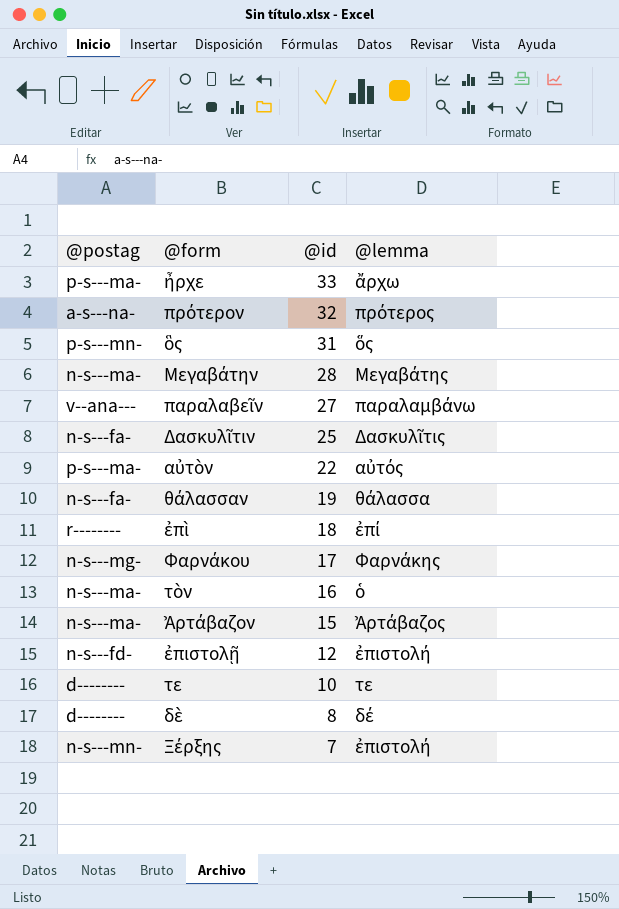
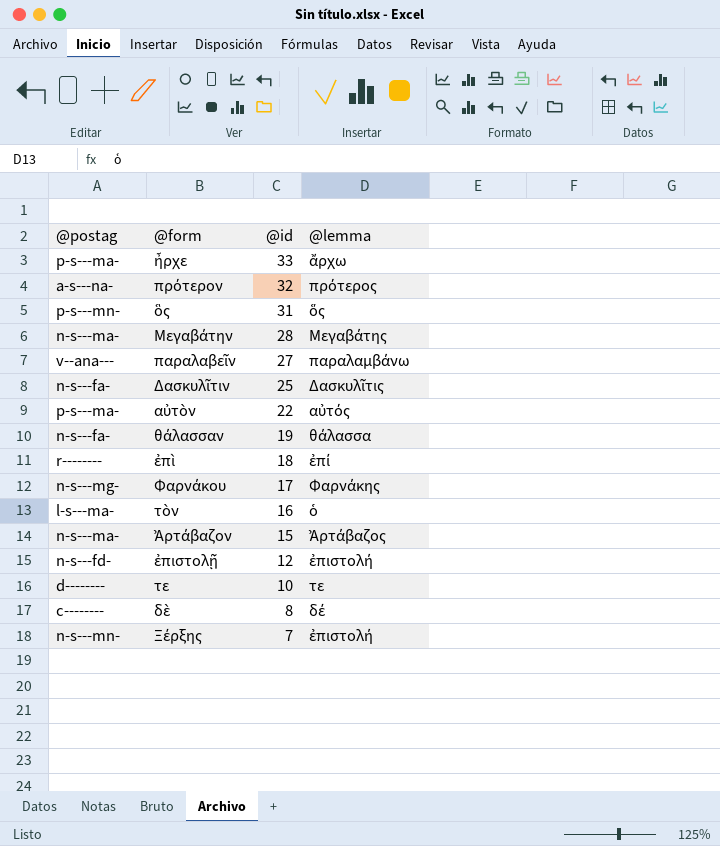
τὸν | @postag: n-s---ma- -> l-s---ma-
δὲ | @postag: d-------- -> c--------

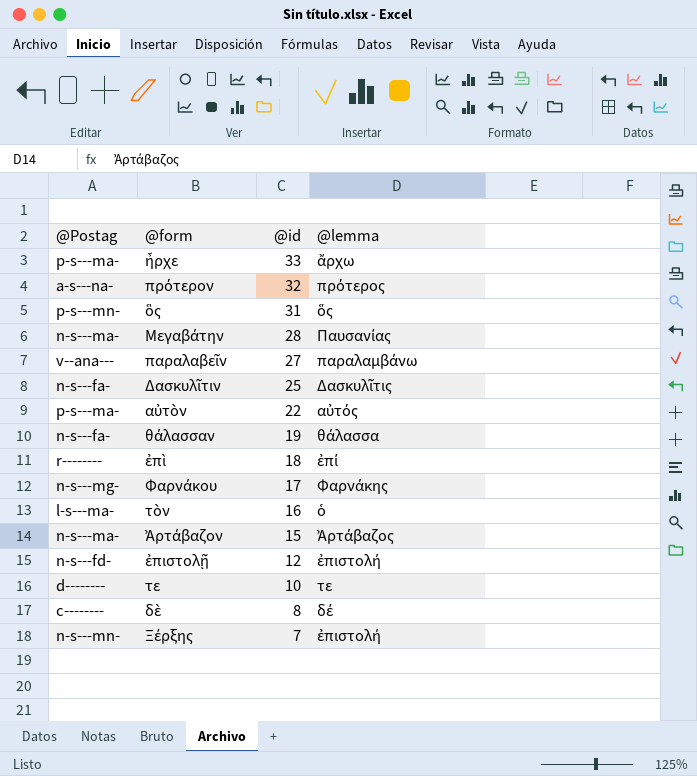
column name: @postag -> @Postag
Μεγαβάτην | @lemma: Μεγαβάτης -> Παυσανίας

